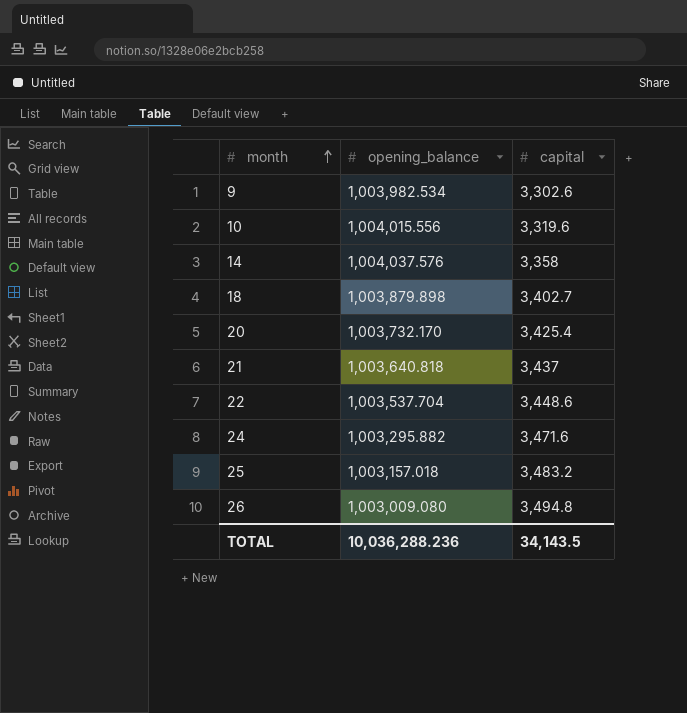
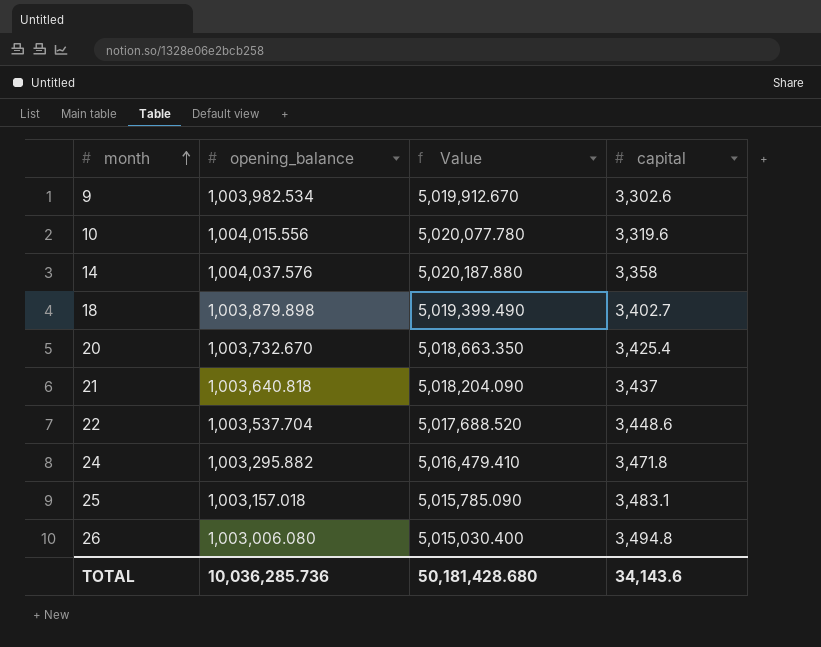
column Value | formula: none -> [opening_balance] * 5
20 | opening_balance: 1,003,732.170 -> 1,003,732.670
24 | capital: 3,471.6 -> 3,471.8
25 | capital: 3,483.2 -> 3,483.1
26 | opening_balance: 1,003,009.080 -> 1,003,006.080
TOTAL | opening_balance: 10,036,288.236 -> 10,036,285.736
TOTAL | capital: 34,143.5 -> 34,143.6

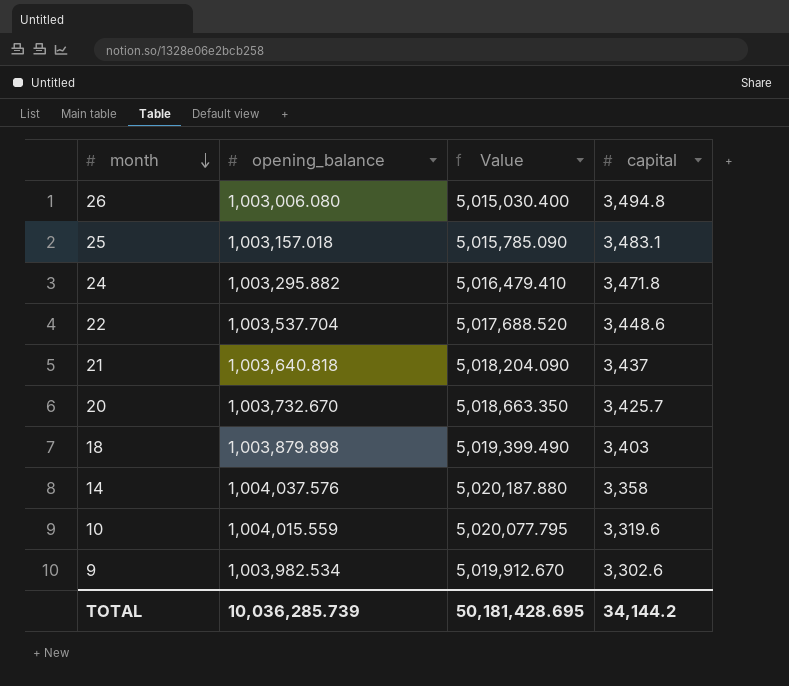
row order: month ascending -> month descending
20 | capital: 3,425.4 -> 3,425.7
18 | capital: 3,402.7 -> 3,403
10 | opening_balance: 1,004,015.556 -> 1,004,015.559
10 | Value: 5,020,077.780 -> 5,020,077.795
TOTAL | opening_balance: 10,036,285.736 -> 10,036,285.739
TOTAL | Value: 50,181,428.680 -> 50,181,428.695
TOTAL | capital: 34,143.6 -> 34,144.2

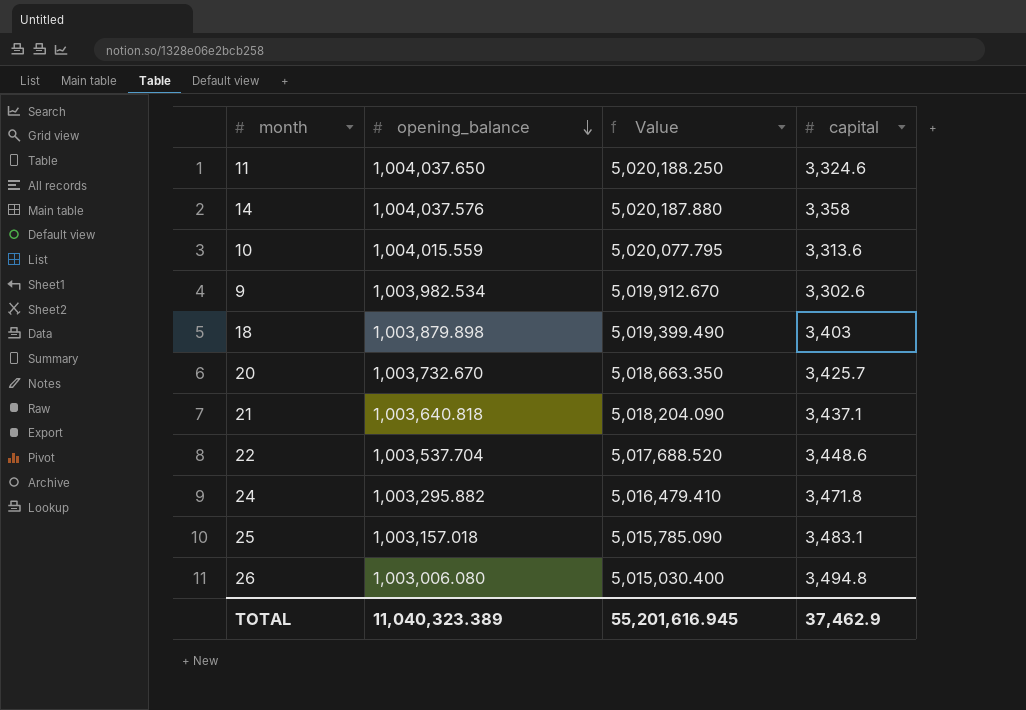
row order: month descending -> opening_balance descending
row 11: none -> 1,004,037.650 | 5,020,188.250 | 3,324.6
10 | capital: 3,319.6 -> 3,313.6
21 | capital: 3,437 -> 3,437.1
TOTAL | opening_balance: 10,036,285.739 -> 11,040,323.389
TOTAL | Value: 50,181,428.695 -> 55,201,616.945
TOTAL | capital: 34,144.2 -> 37,462.9

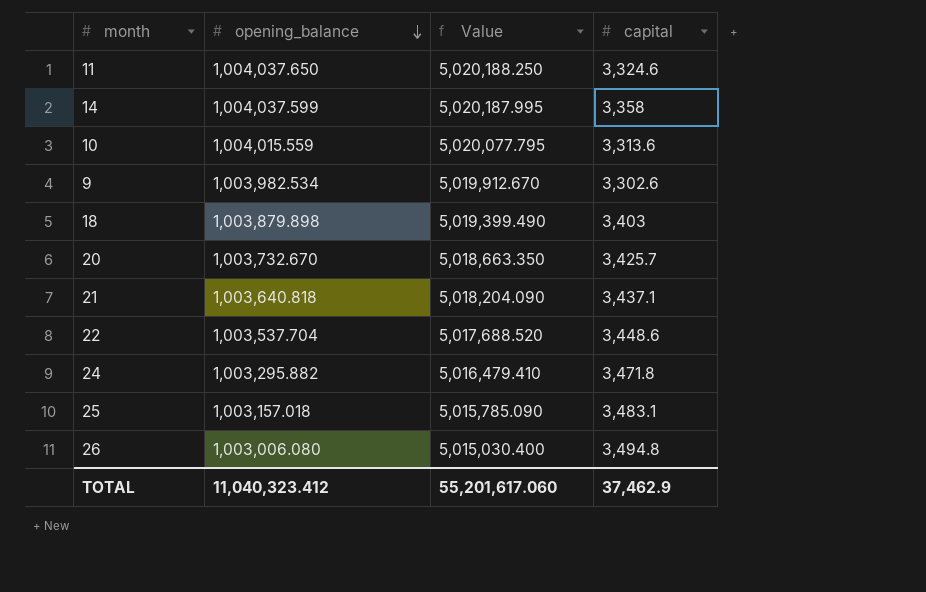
14 | opening_balance: 1,004,037.576 -> 1,004,037.599
14 | Value: 5,020,187.880 -> 5,020,187.995
TOTAL | opening_balance: 11,040,323.389 -> 11,040,323.412
TOTAL | Value: 55,201,616.945 -> 55,201,617.060

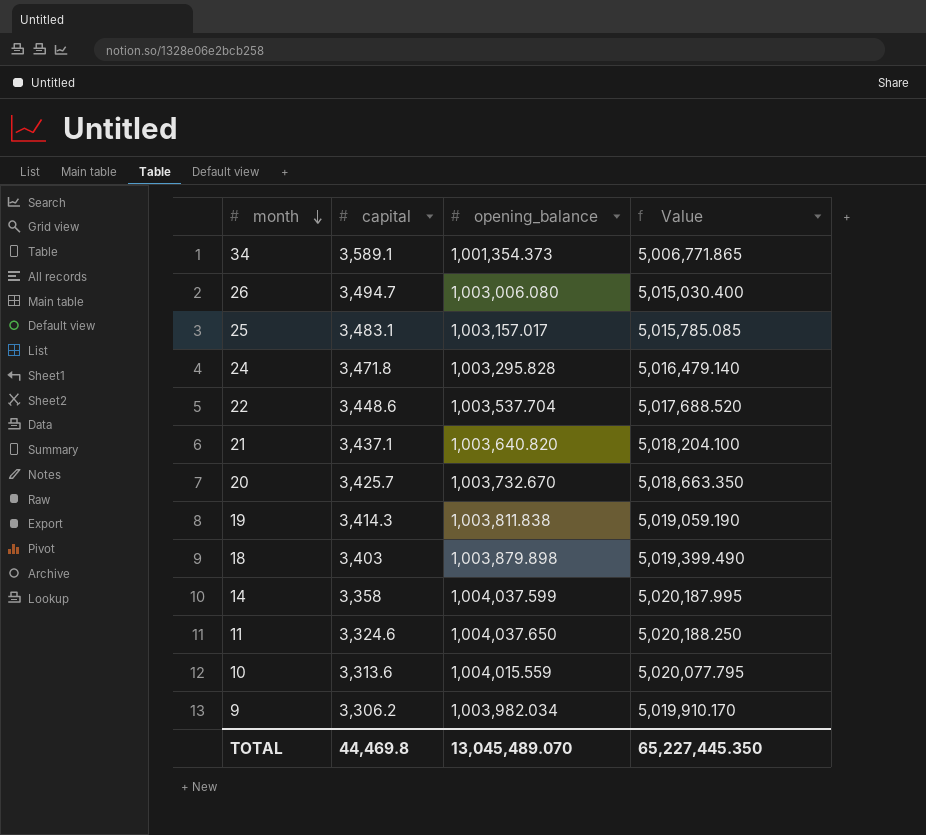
row order: opening_balance descending -> month descending
column capital | position: 4 -> 2
row 34: none -> 3,589.1 | 1,001,354.373 | 5,006,771.865
26 | capital: 3,494.8 -> 3,494.7
25 | opening_balance: 1,003,157.018 -> 1,003,157.017
25 | Value: 5,015,785.090 -> 5,015,785.085
24 | opening_balance: 1,003,295.882 -> 1,003,295.828
24 | Value: 5,016,479.410 -> 5,016,479.140
21 | opening_balance: 1,003,640.818 -> 1,003,640.820
21 | Value: 5,018,204.090 -> 5,018,204.100
row 19: none -> 3,414.3 | 1,003,811.838 | 5,019,059.190
9 | capital: 3,302.6 -> 3,306.2
9 | opening_balance: 1,003,982.534 -> 1,003,982.034
9 | Value: 5,019,912.670 -> 5,019,910.170
TOTAL | capital: 37,462.9 -> 44,469.8
TOTAL | opening_balance: 11,040,323.412 -> 13,045,489.070
TOTAL | Value: 55,201,617.060 -> 65,227,445.350

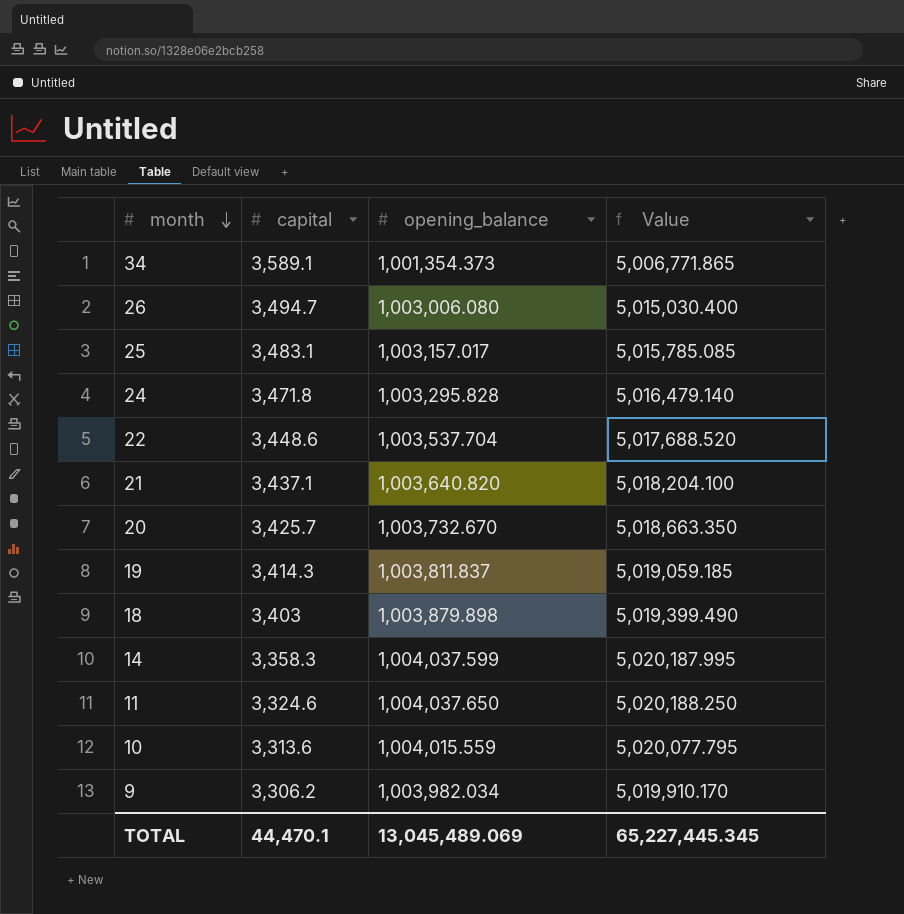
19 | opening_balance: 1,003,811.838 -> 1,003,811.837
19 | Value: 5,019,059.190 -> 5,019,059.185
14 | capital: 3,358 -> 3,358.3
TOTAL | capital: 44,469.8 -> 44,470.1
TOTAL | opening_balance: 13,045,489.070 -> 13,045,489.069
TOTAL | Value: 65,227,445.350 -> 65,227,445.345

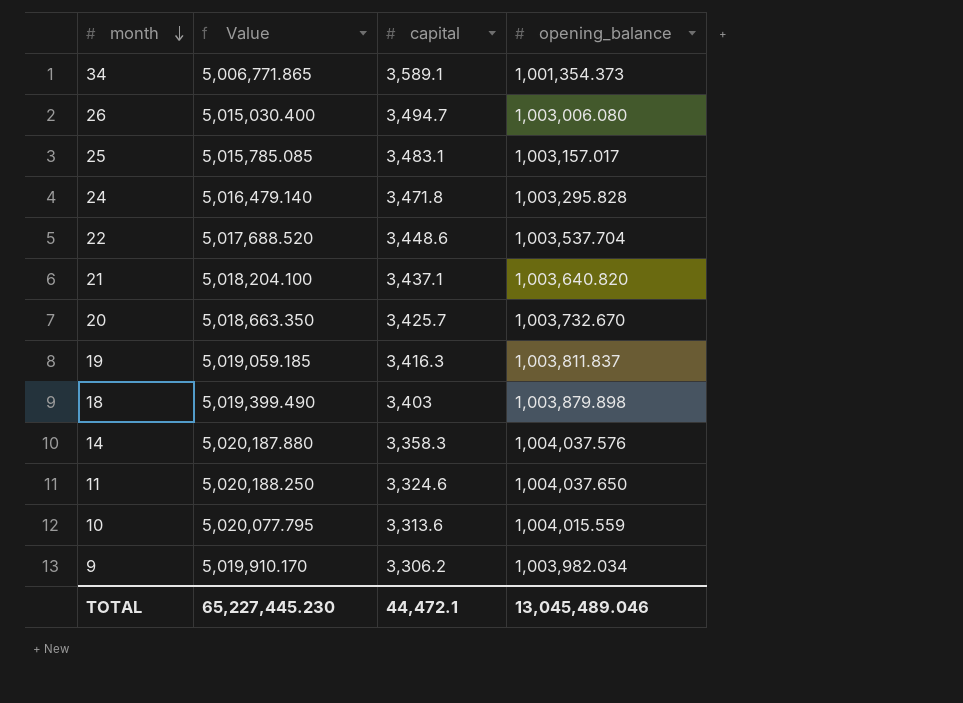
column Value | position: 4 -> 2
19 | capital: 3,414.3 -> 3,416.3
14 | Value: 5,020,187.995 -> 5,020,187.880
14 | opening_balance: 1,004,037.599 -> 1,004,037.576
TOTAL | Value: 65,227,445.345 -> 65,227,445.230
TOTAL | capital: 44,470.1 -> 44,472.1
TOTAL | opening_balance: 13,045,489.069 -> 13,045,489.046

